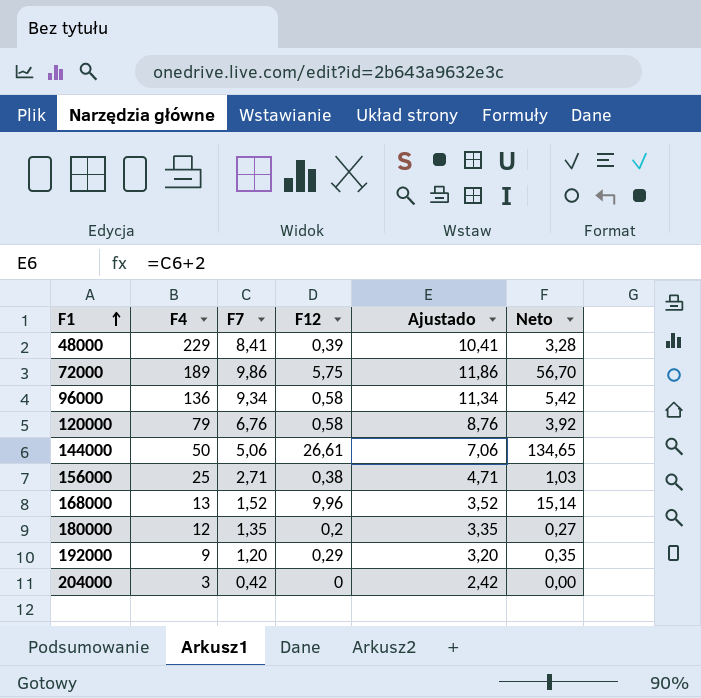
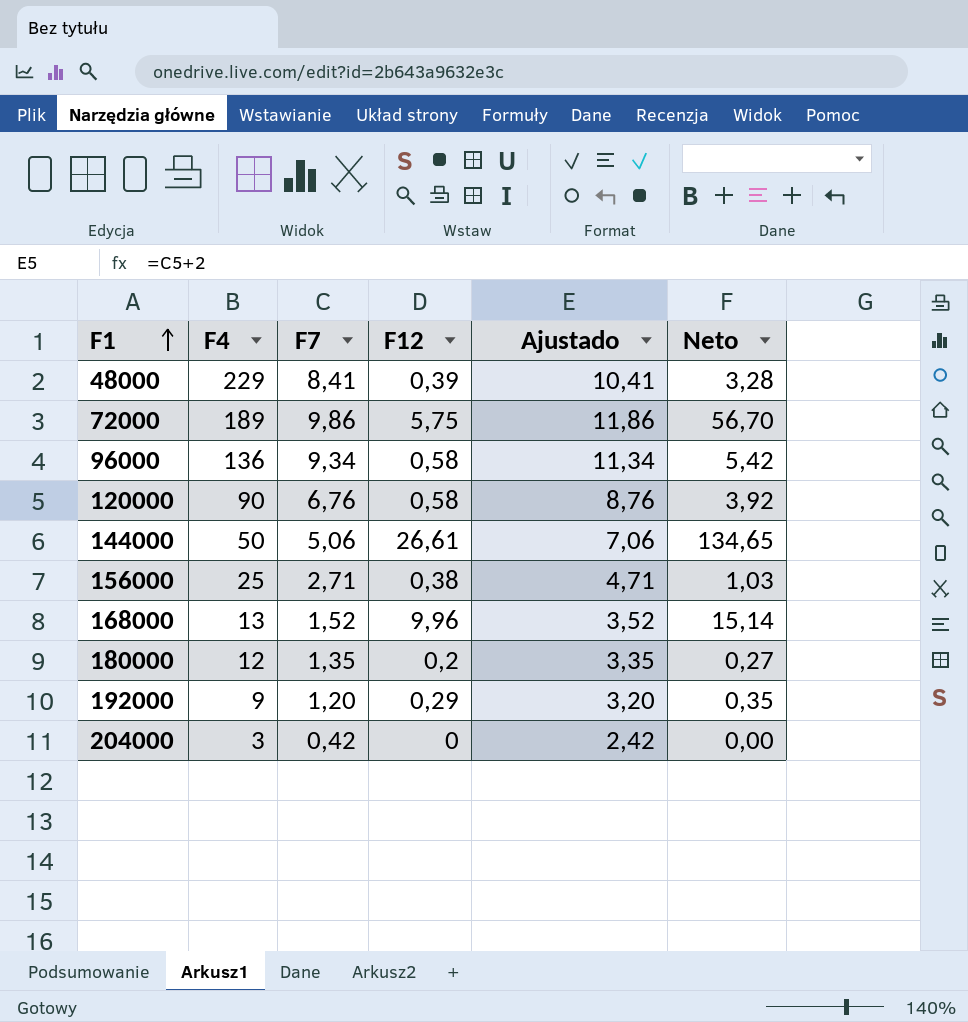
120000 | F4: 79 -> 90

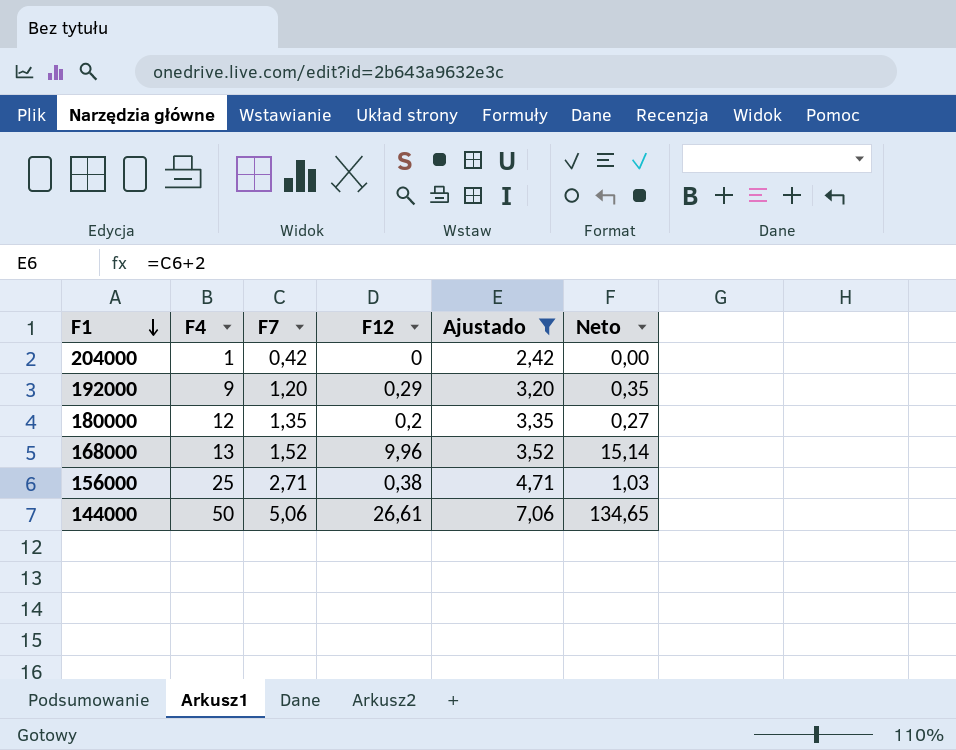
filter: none -> Ajustado <= 7,06
row order: F1 ascending -> F1 descending
204000 | F4: 3 -> 1

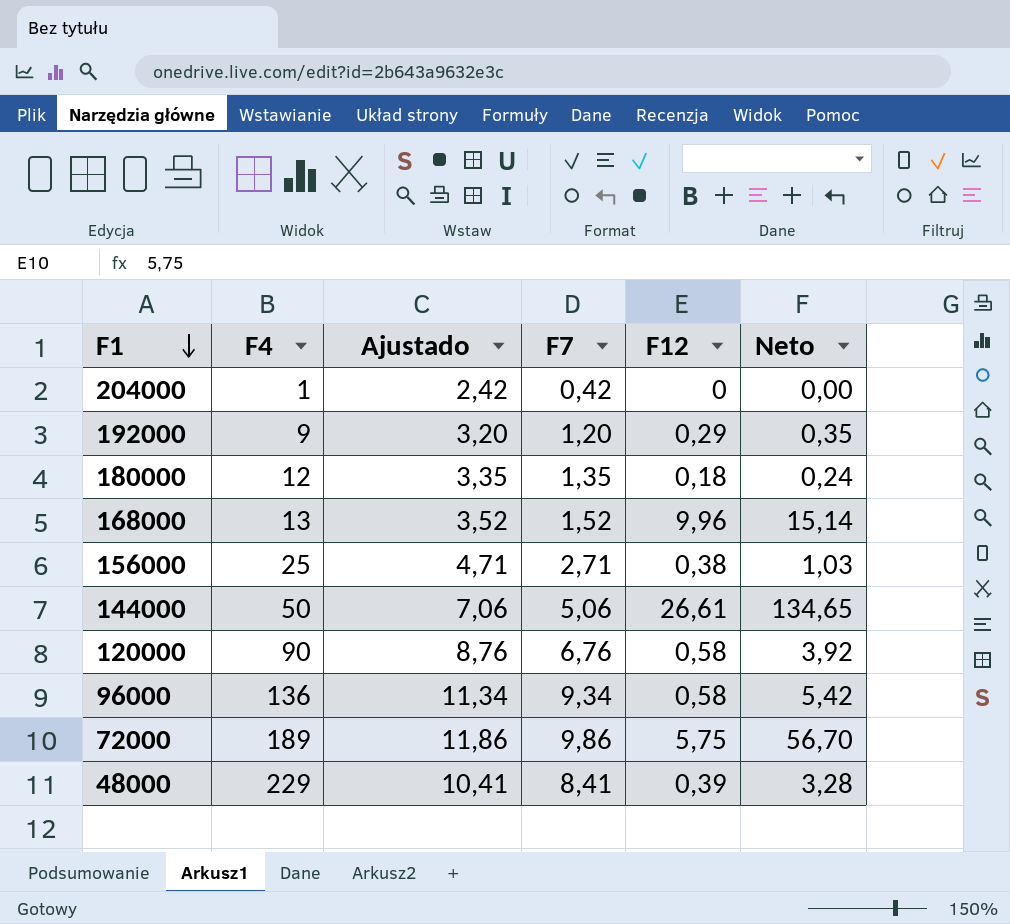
filter: Ajustado <= 7,06 -> none
column Ajustado | position: 5 -> 3
180000 | F12: 0,2 -> 0,18
180000 | Neto: 0,27 -> 0,24

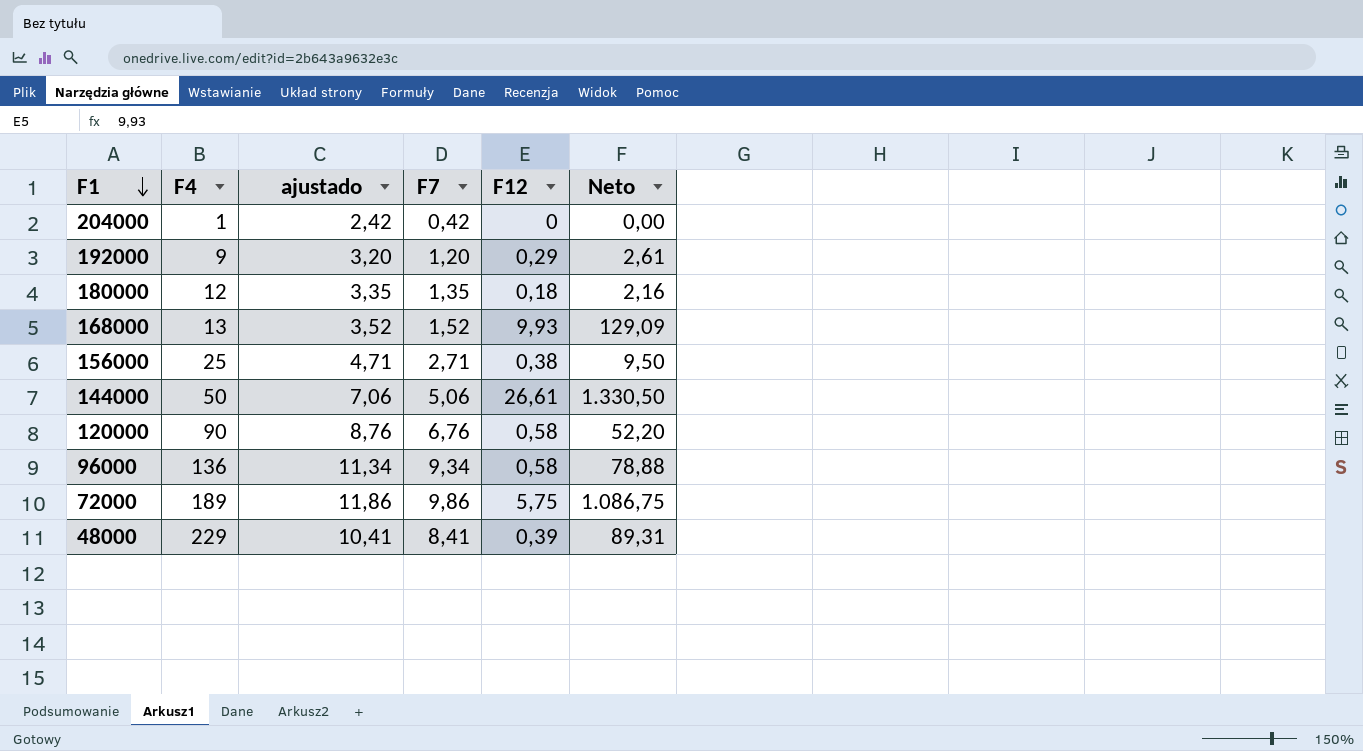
column name: Ajustado -> ajustado
column Neto | formula: [F7] * [F12] -> [F4] * [F12]
168000 | F12: 9,96 -> 9,93

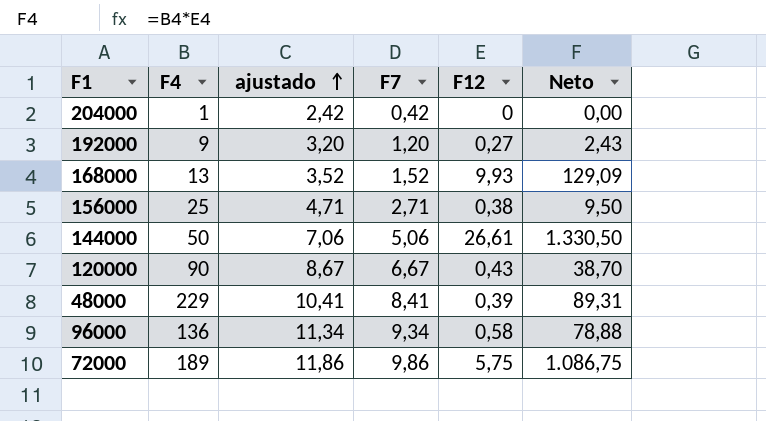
row order: F1 descending -> ajustado ascending
row 180000: 12 | 3,35 | 1,35 | 0,18 | 2,16 -> none
192000 | F12: 0,29 -> 0,27
192000 | Neto: 2,61 -> 2,43
120000 | ajustado: 8,76 -> 8,67
120000 | F7: 6,76 -> 6,67
120000 | F12: 0,58 -> 0,43
120000 | Neto: 52,20 -> 38,70

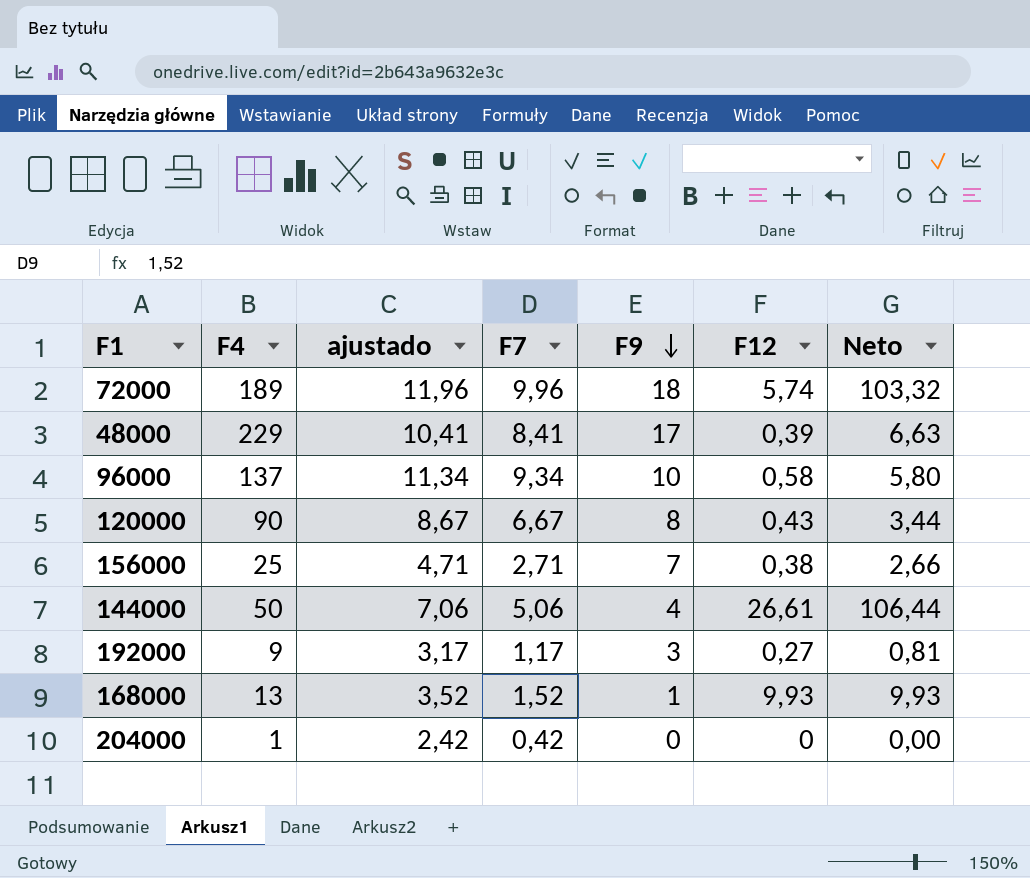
row order: ajustado ascending -> F9 descending
column F9 | position: none -> 5
column Neto | formula: [F4] * [F12] -> [F9] * [F12]
72000 | ajustado: 11,86 -> 11,96
72000 | F7: 9,86 -> 9,96
72000 | F12: 5,75 -> 5,74
96000 | F4: 136 -> 137
192000 | ajustado: 3,20 -> 3,17
192000 | F7: 1,20 -> 1,17

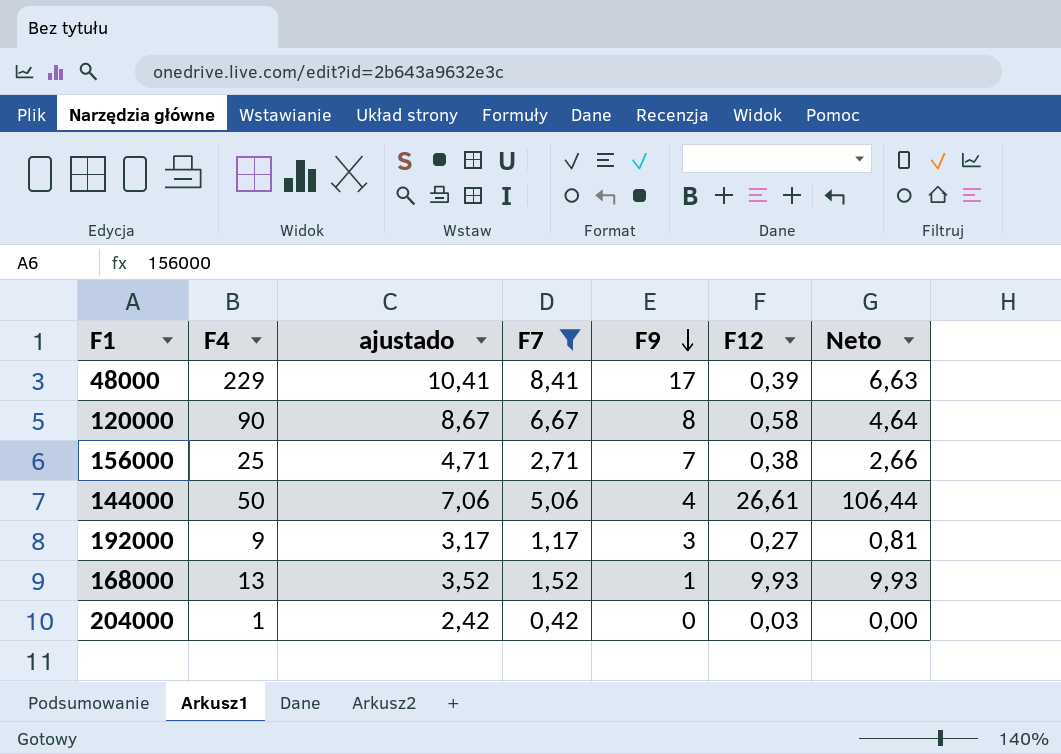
filter: none -> F7 <= 8,41
120000 | F12: 0,43 -> 0,58
120000 | Neto: 3,44 -> 4,64
204000 | F12: 0 -> 0,03

